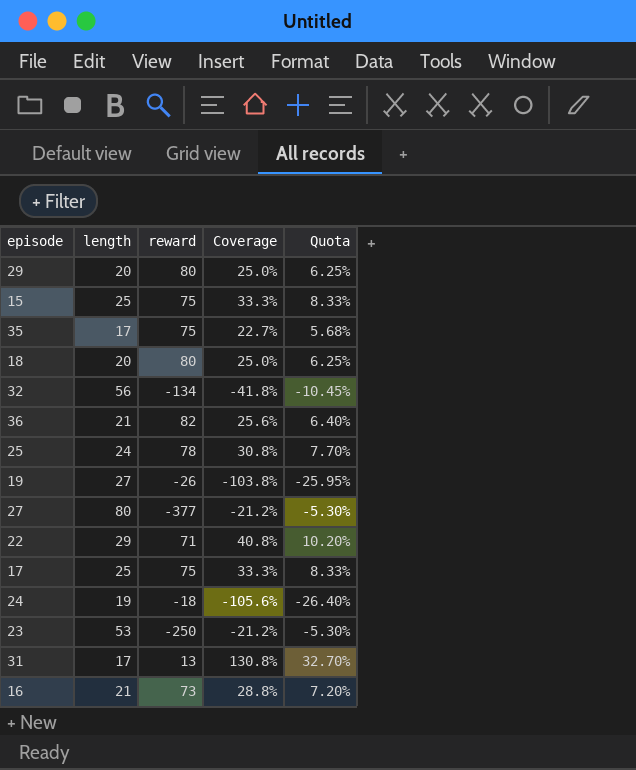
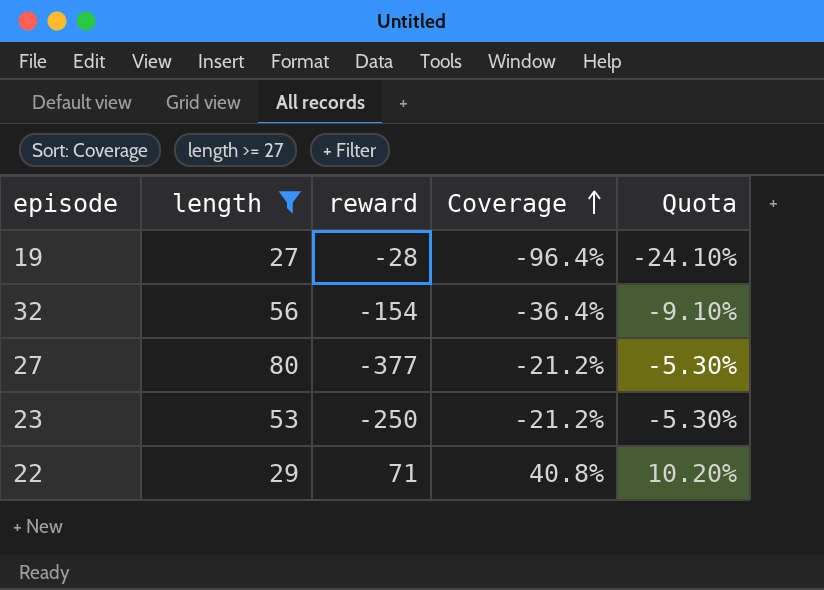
filter: none -> length >= 27
row order: none -> Coverage ascending
19 | reward: -26 -> -28
19 | Coverage: -103.8% -> -96.4%
19 | Quota: -25.95% -> -24.10%
32 | reward: -134 -> -154
32 | Coverage: -41.8% -> -36.4%
32 | Quota: -10.45% -> -9.10%

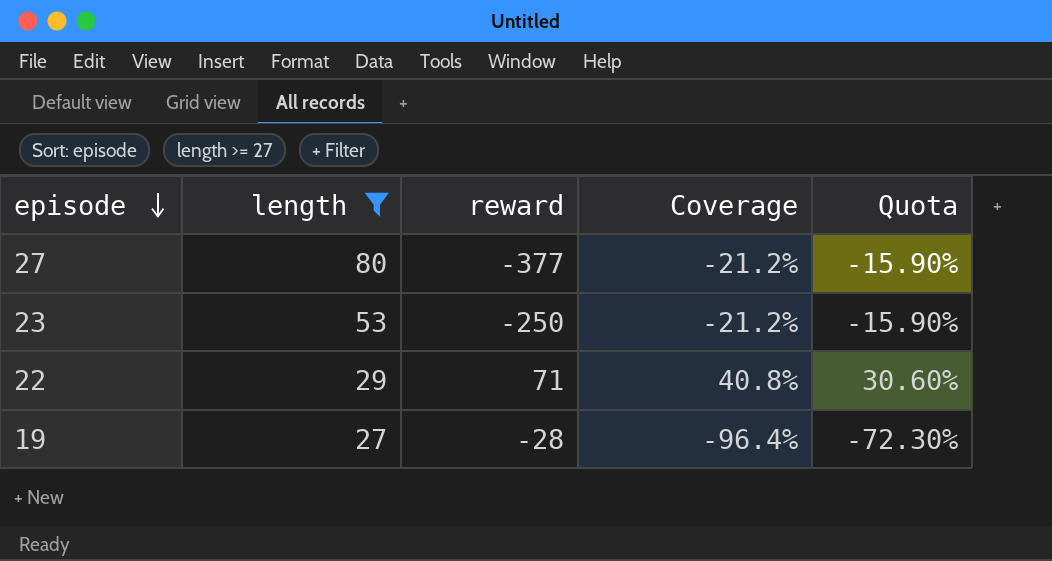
row order: Coverage ascending -> episode descending
column Quota | formula: [Coverage] * 0.25 -> [Coverage] * 0.75
row 32: 56 | -154 | -36.4% | -9.10% -> none

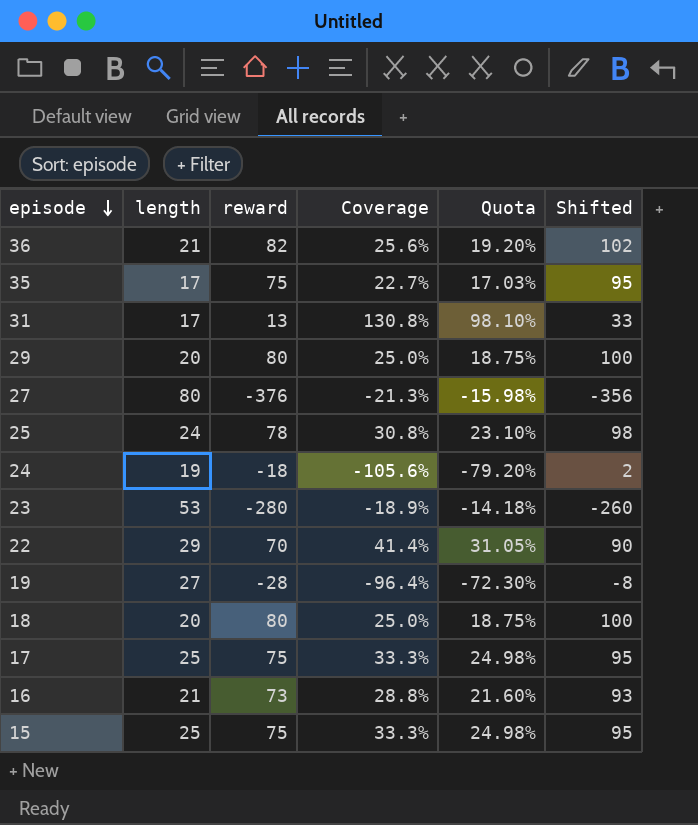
filter: length >= 27 -> none
column Shifted | formula: none -> [reward] + 20
27 | reward: -377 -> -376
27 | Coverage: -21.2% -> -21.3%
27 | Quota: -15.90% -> -15.98%
23 | reward: -250 -> -280
23 | Coverage: -21.2% -> -18.9%
23 | Quota: -15.90% -> -14.18%
22 | reward: 71 -> 70
22 | Coverage: 40.8% -> 41.4%
22 | Quota: 30.60% -> 31.05%

